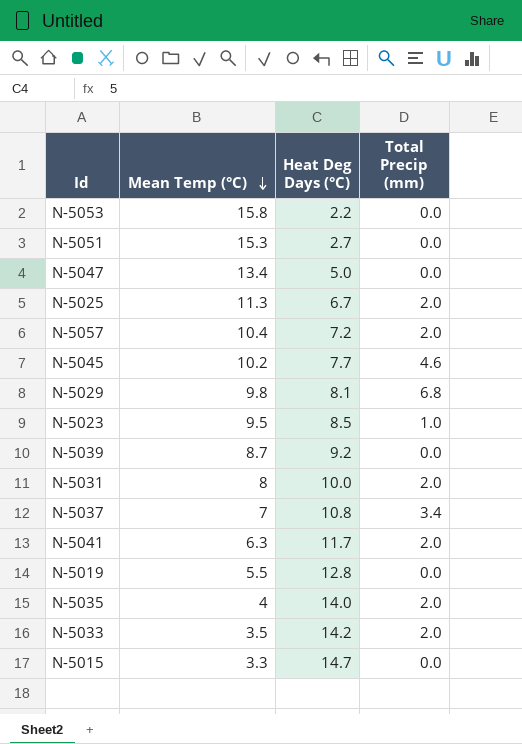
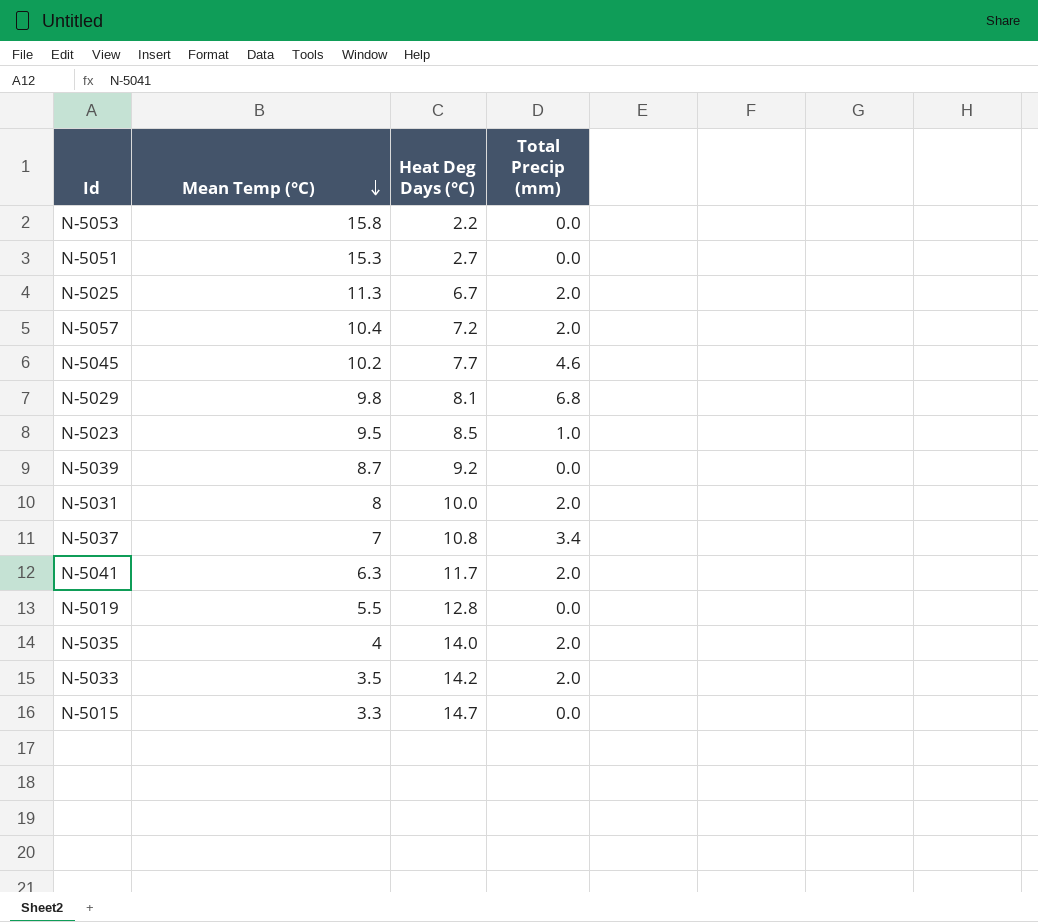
row N-5047: 13.4 | 5.0 | 0.0 -> none

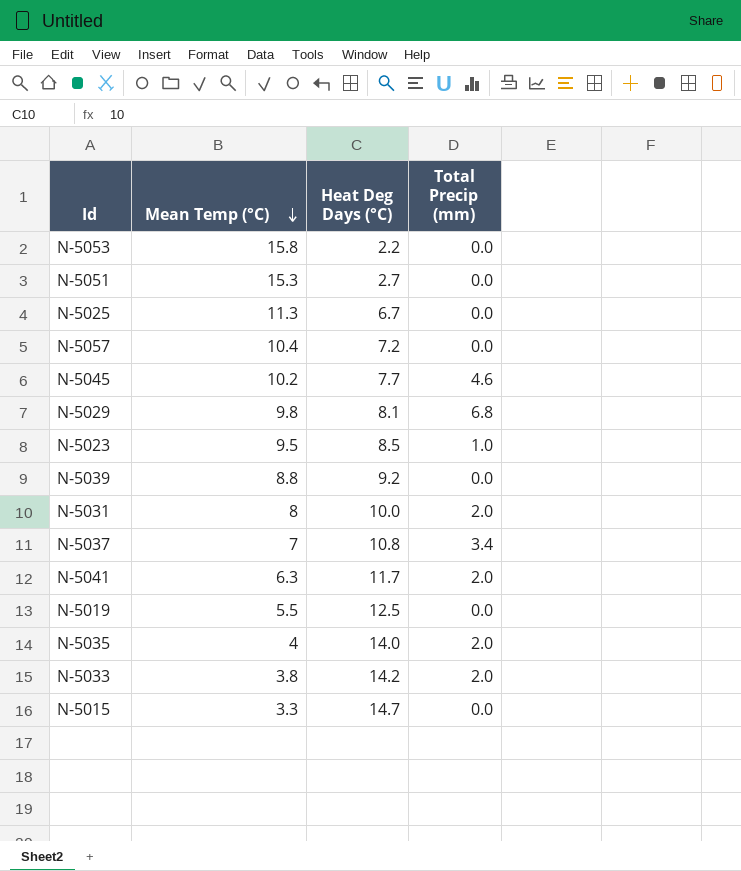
N-5025 | Total Precip (mm): 2.0 -> 0.0
N-5057 | Total Precip (mm): 2.0 -> 0.0
N-5039 | Mean Temp (°C): 8.7 -> 8.8
N-5019 | Heat Deg Days (°C): 12.8 -> 12.5
N-5033 | Mean Temp (°C): 3.5 -> 3.8

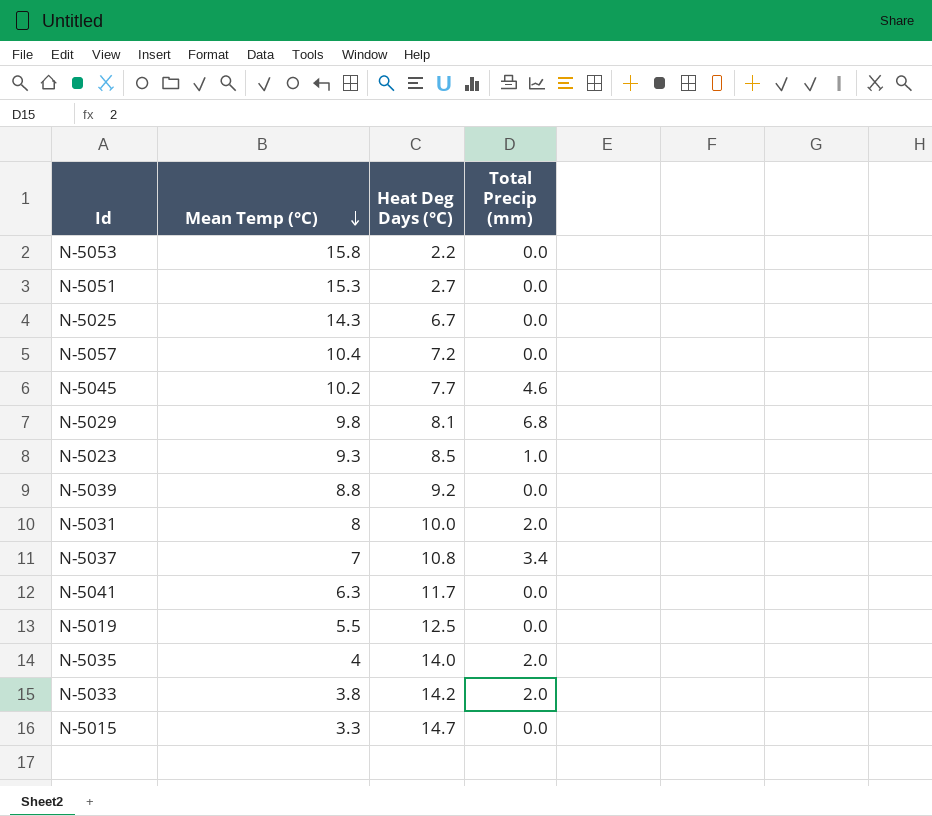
N-5025 | Mean Temp (°C): 11.3 -> 14.3
N-5023 | Mean Temp (°C): 9.5 -> 9.3
N-5041 | Total Precip (mm): 2.0 -> 0.0

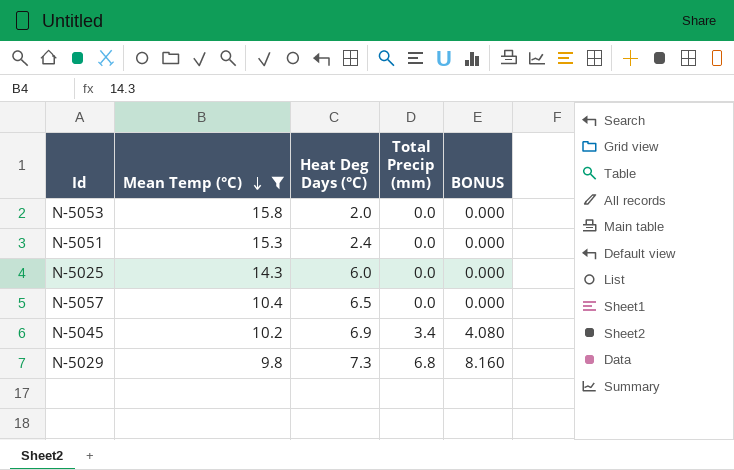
filter: none -> Mean Temp (°C) >= 9.8
column BONUS | formula: none -> [Total Precip (mm)] * 1.2
N-5053 | Heat Deg Days (°C): 2.2 -> 2.0
N-5051 | Heat Deg Days (°C): 2.7 -> 2.4
N-5025 | Heat Deg Days (°C): 6.7 -> 6.0
N-5057 | Heat Deg Days (°C): 7.2 -> 6.5
N-5045 | Heat Deg Days (°C): 7.7 -> 6.9
N-5045 | Total Precip (mm): 4.6 -> 3.4
N-5029 | Heat Deg Days (°C): 8.1 -> 7.3

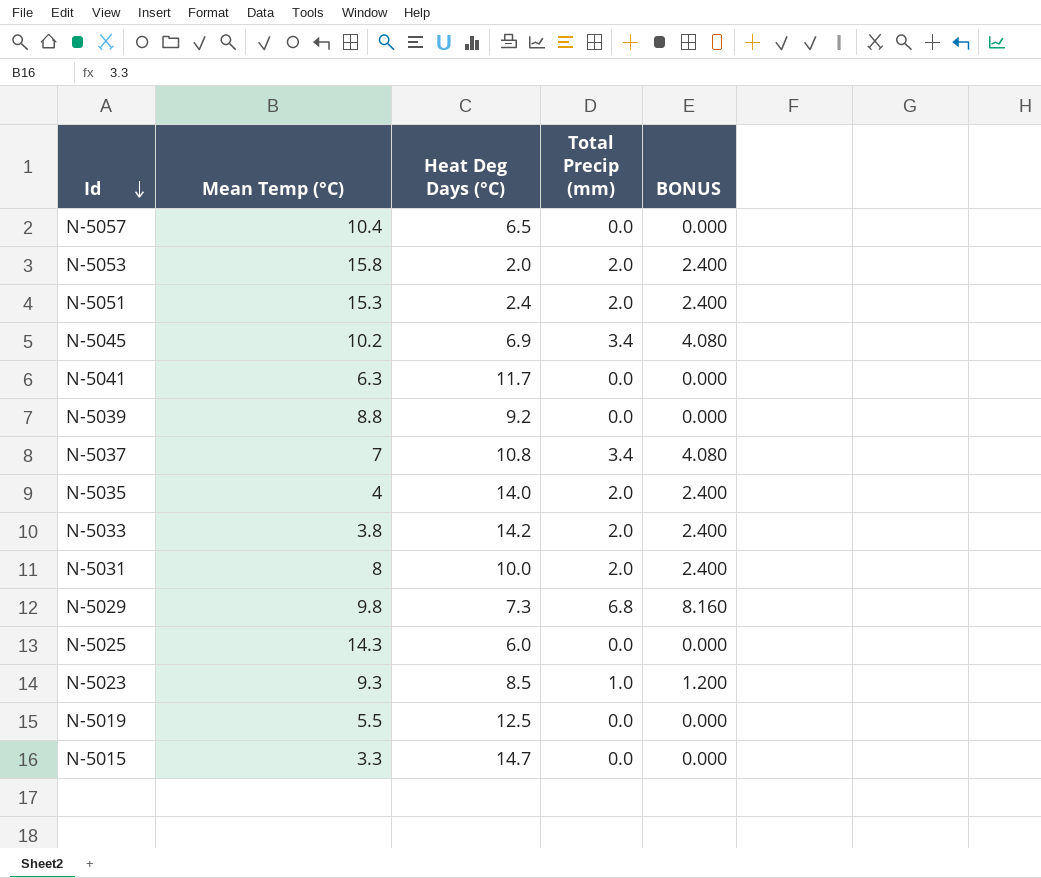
filter: Mean Temp (°C) >= 9.8 -> none
row order: Mean Temp (°C) descending -> Id descending
N-5053 | Total Precip (mm): 0.0 -> 2.0
N-5053 | BONUS: 0.000 -> 2.400
N-5051 | Total Precip (mm): 0.0 -> 2.0
N-5051 | BONUS: 0.000 -> 2.400

